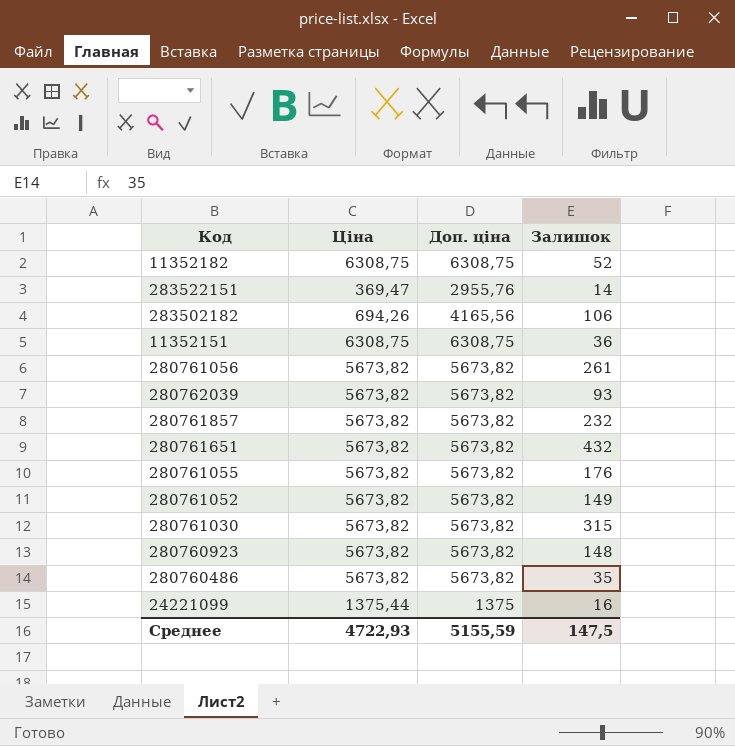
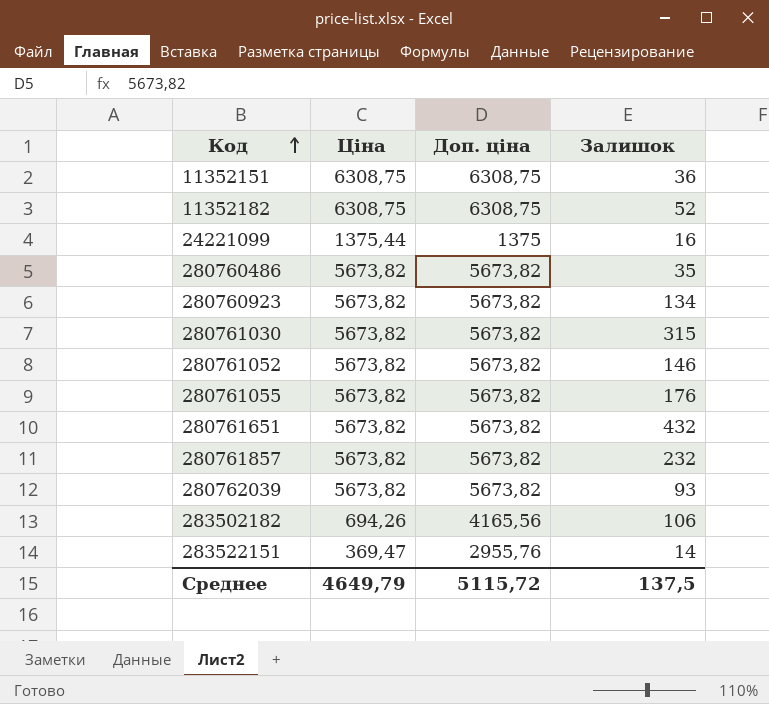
row order: none -> Код ascending
row 280761056: 5673,82 | 5673,82 | 261 -> none
280760923 | Залишок: 148 -> 134
280761052 | Залишок: 149 -> 146
Среднее | Ціна: 4722,93 -> 4649,79
Среднее | Доп. ціна: 5155,59 -> 5115,72
Среднее | Залишок: 147,5 -> 137,5

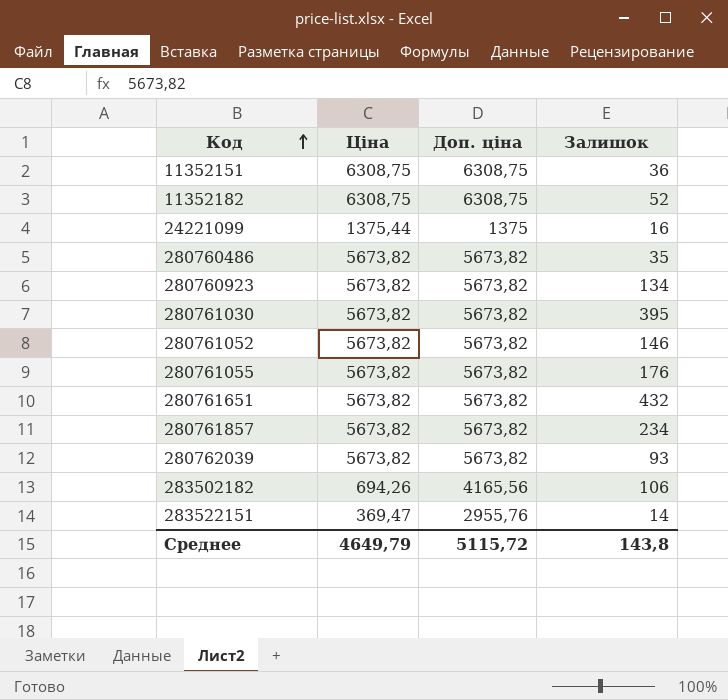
280761030 | Залишок: 315 -> 395
280761857 | Залишок: 232 -> 234
Среднее | Залишок: 137,5 -> 143,8

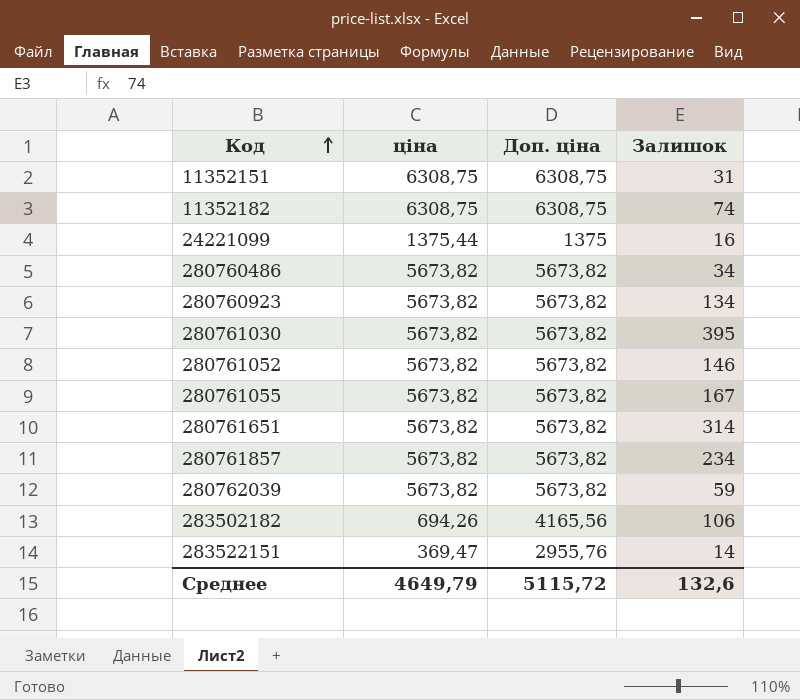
column name: Ціна -> ціна
11352151 | Залишок: 36 -> 31
11352182 | Залишок: 52 -> 74
280760486 | Залишок: 35 -> 34
280761055 | Залишок: 176 -> 167
280761651 | Залишок: 432 -> 314
280762039 | Залишок: 93 -> 59
Среднее | Залишок: 143,8 -> 132,6

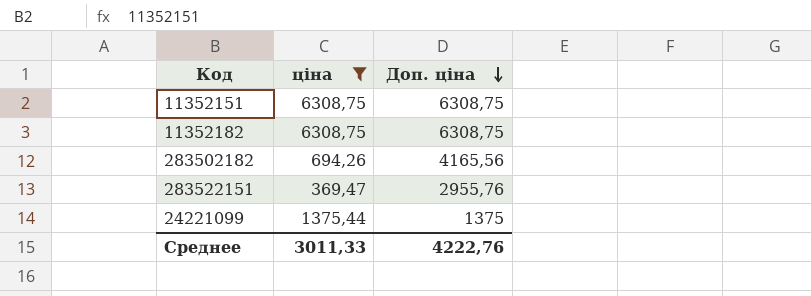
filter: none -> ціна != 5673,82
row order: Код ascending -> Доп. ціна descending
column Залишок | position: 4 -> none
Среднее | ціна: 4649,79 -> 3011,33
Среднее | Доп. ціна: 5115,72 -> 4222,76

